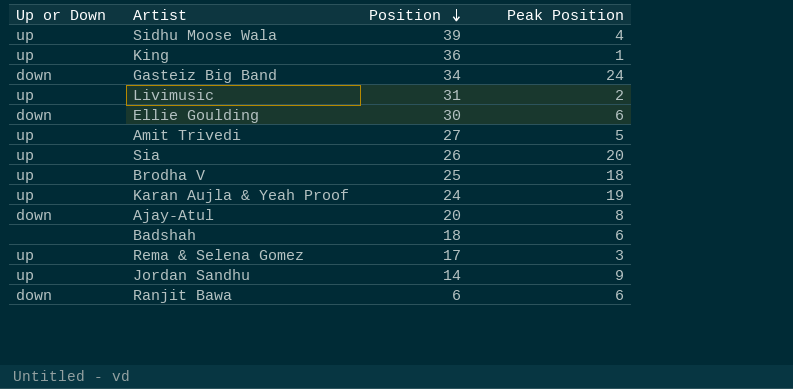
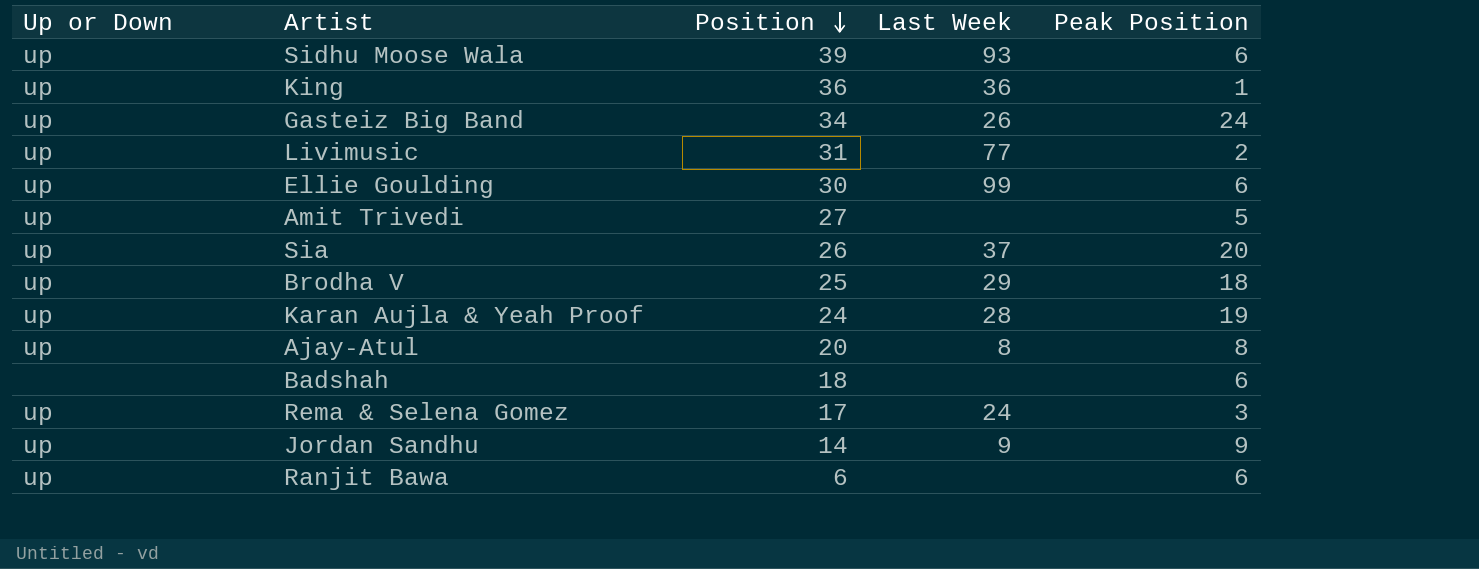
column Last Week | position: none -> 4
Sidhu Moose Wala | Peak Position: 4 -> 6
Gasteiz Big Band | Up or Down: down -> up
Ellie Goulding | Up or Down: down -> up
Ajay-Atul | Up or Down: down -> up
Ranjit Bawa | Up or Down: down -> up

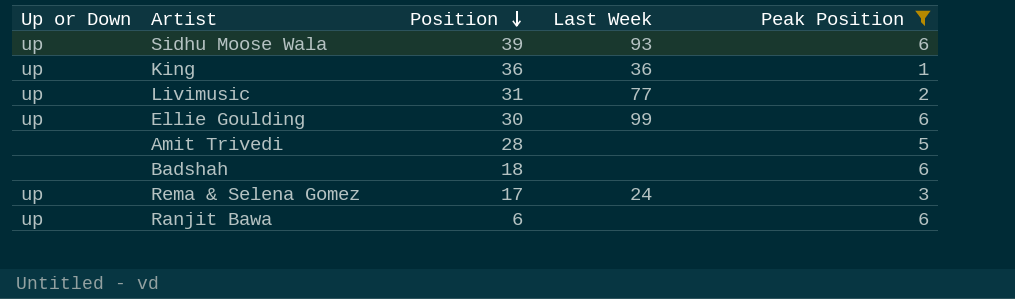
filter: none -> Peak Position <= 6
Amit Trivedi | Up or Down: up -> none
Amit Trivedi | Position: 27 -> 28

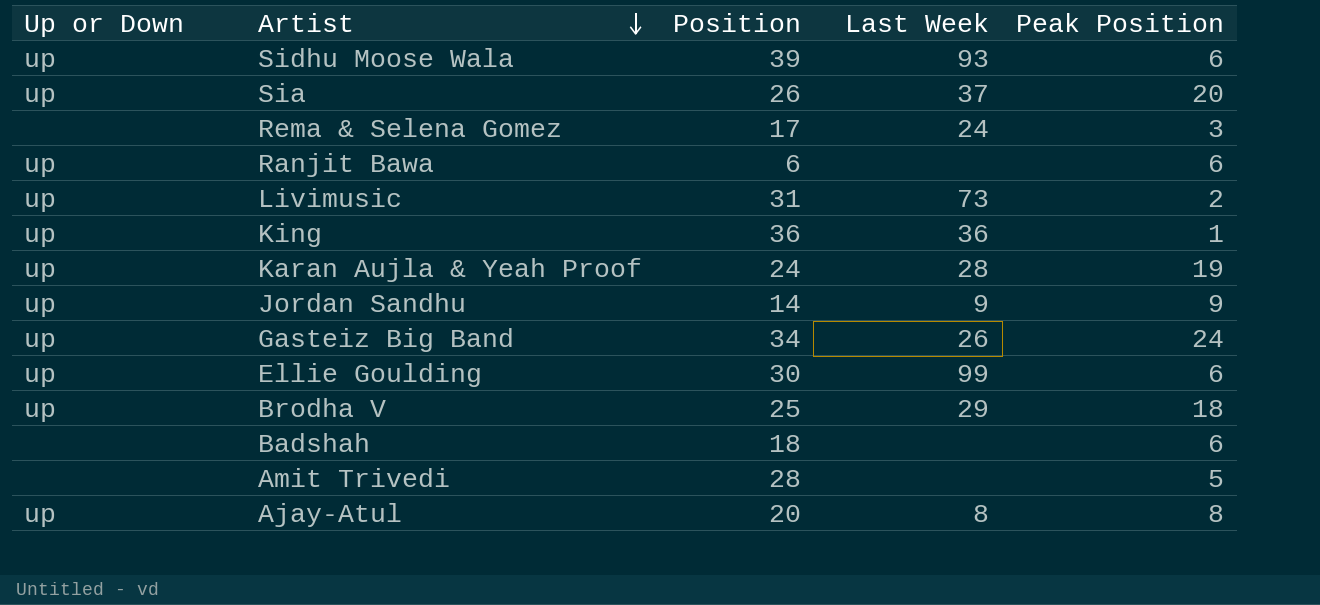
filter: Peak Position <= 6 -> none
row order: Position descending -> Artist descending
Rema & Selena Gomez | Up or Down: up -> none
Livimusic | Last Week: 77 -> 73

